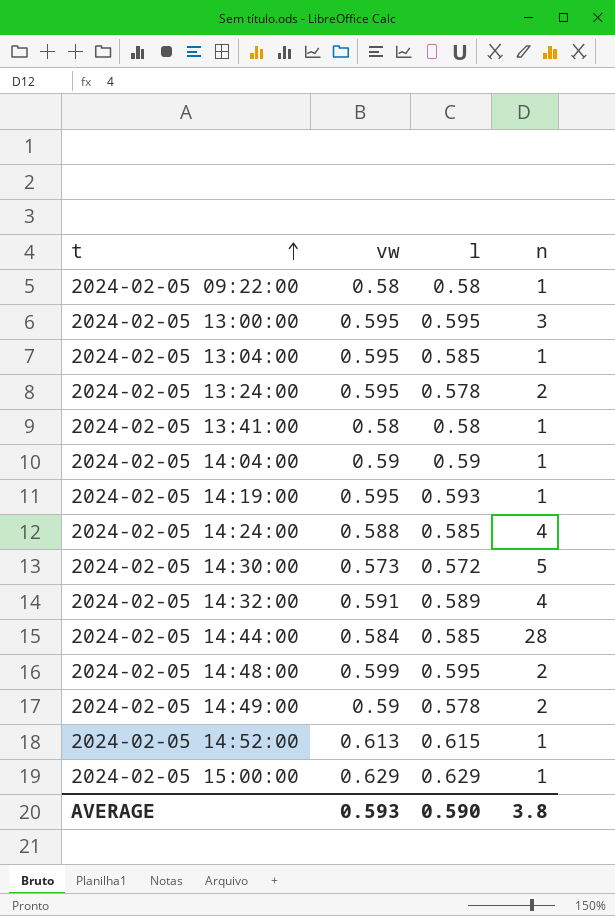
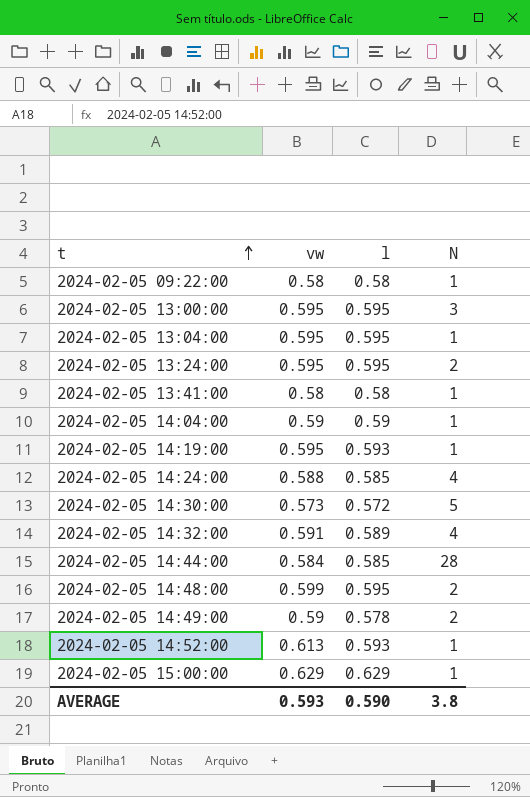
column name: n -> N
2024-02-05 13:04:00 | l: 0.585 -> 0.595
2024-02-05 13:24:00 | l: 0.578 -> 0.595
2024-02-05 14:52:00 | l: 0.615 -> 0.593

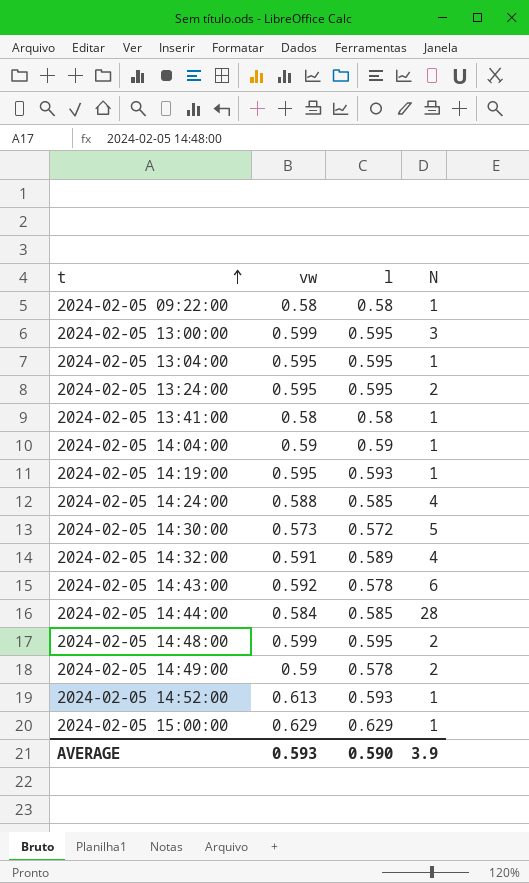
2024-02-05 13:00:00 | vw: 0.595 -> 0.599
row 2024-02-05 14:43:00: none -> 0.592 | 0.578 | 6
AVERAGE | N: 3.8 -> 3.9

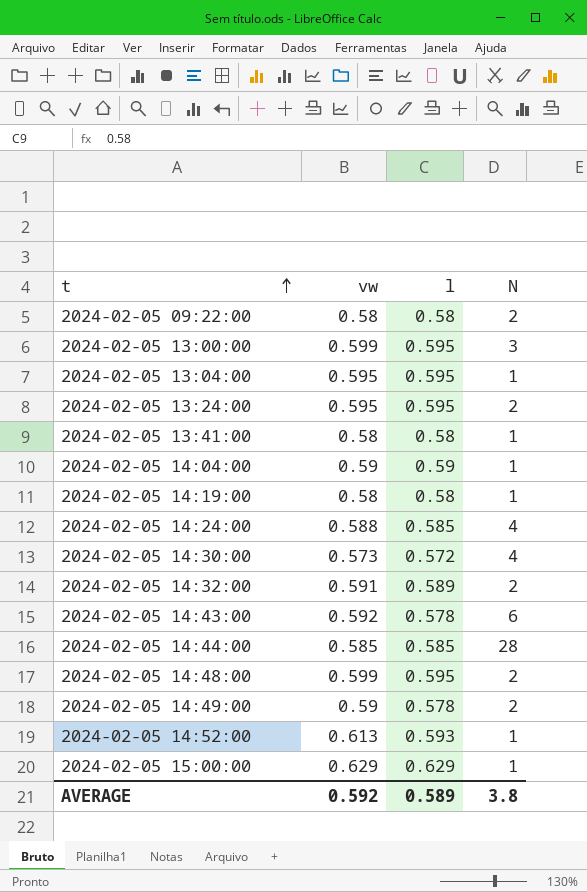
2024-02-05 09:22:00 | N: 1 -> 2
2024-02-05 14:19:00 | vw: 0.595 -> 0.58
2024-02-05 14:19:00 | l: 0.593 -> 0.58
2024-02-05 14:30:00 | N: 5 -> 4
2024-02-05 14:32:00 | N: 4 -> 2
2024-02-05 14:44:00 | vw: 0.584 -> 0.585
AVERAGE | vw: 0.593 -> 0.592
AVERAGE | l: 0.590 -> 0.589
AVERAGE | N: 3.9 -> 3.8

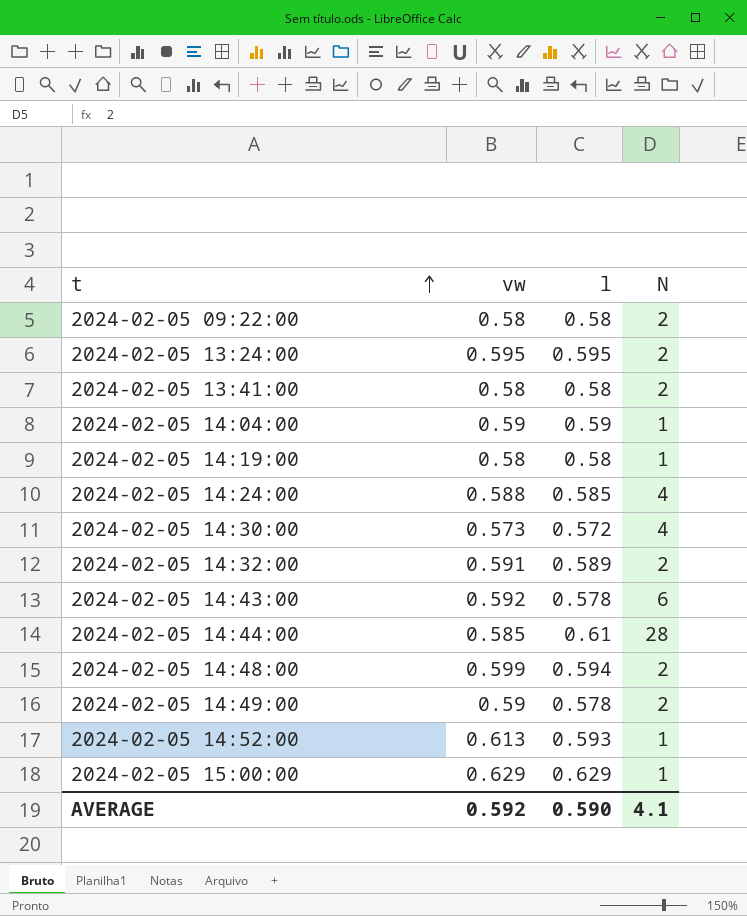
row 2024-02-05 13:00:00: 0.599 | 0.595 | 3 -> none
row 2024-02-05 13:04:00: 0.595 | 0.595 | 1 -> none
2024-02-05 13:41:00 | N: 1 -> 2
2024-02-05 14:44:00 | l: 0.585 -> 0.61
2024-02-05 14:48:00 | l: 0.595 -> 0.594
AVERAGE | l: 0.589 -> 0.590
AVERAGE | N: 3.8 -> 4.1

